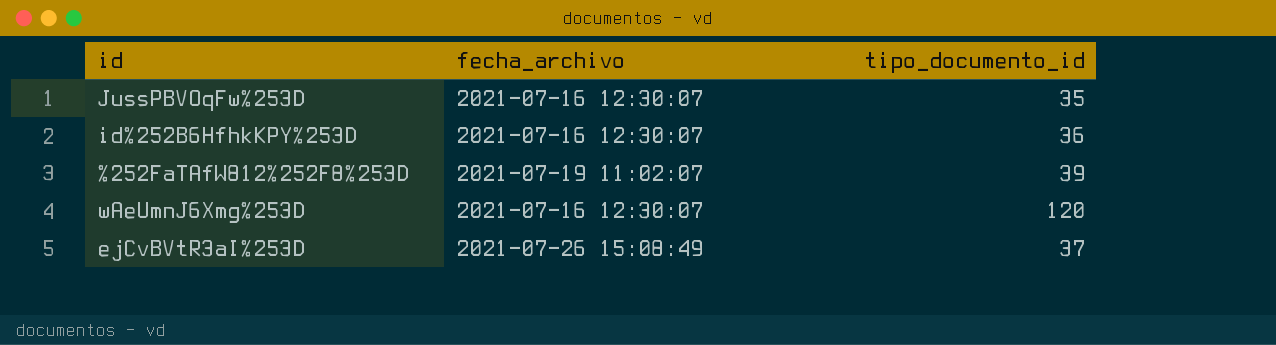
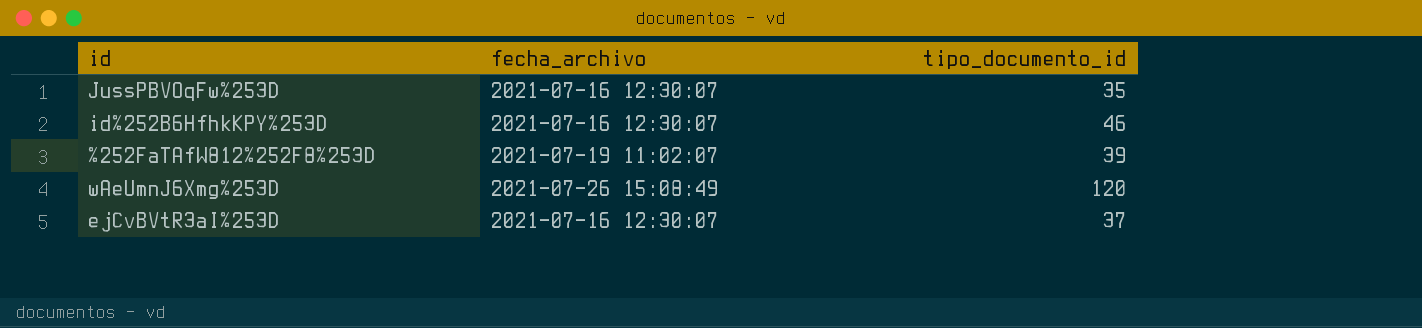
id%252B6HfhkKPY%253D | tipo_documento_id: 36 -> 46
wAeUmnJ6Xmg%253D | fecha_archivo: 2021-07-16 12:30:07 -> 2021-07-26 15:08:49
ejCvBVtR3aI%253D | fecha_archivo: 2021-07-26 15:08:49 -> 2021-07-16 12:30:07

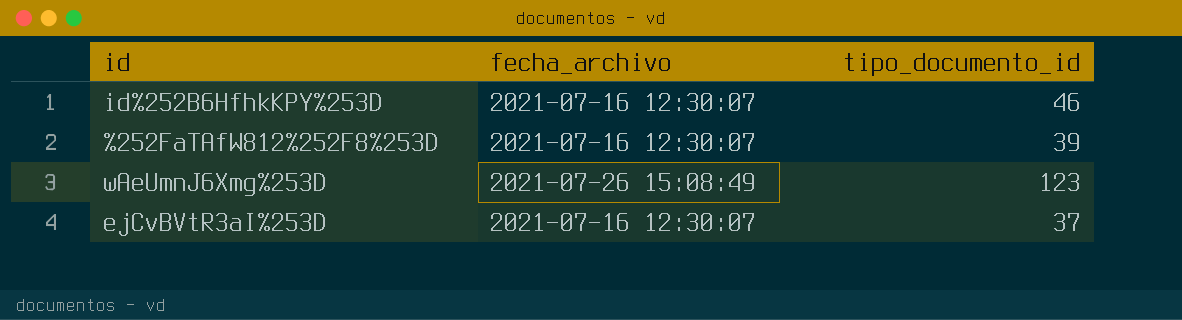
row JussPBVOqFw%253D: 2021-07-16 12:30:07 | 35 -> none
%252FaTAfW812%252F8%253D | fecha_archivo: 2021-07-19 11:02:07 -> 2021-07-16 12:30:07
wAeUmnJ6Xmg%253D | tipo_documento_id: 120 -> 123

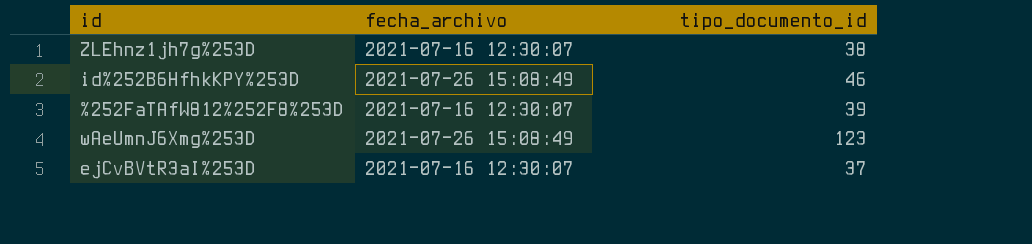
row ZLEhnz1jh7g%253D: none -> 2021-07-16 12:30:07 | 38
id%252B6HfhkKPY%253D | fecha_archivo: 2021-07-16 12:30:07 -> 2021-07-26 15:08:49

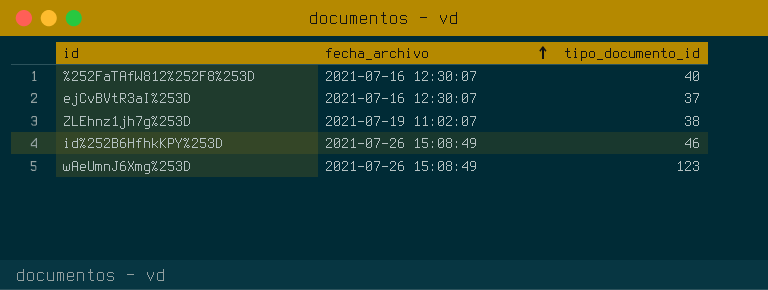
row order: none -> fecha_archivo ascending
%252FaTAfW812%252F8%253D | tipo_documento_id: 39 -> 40
ZLEhnz1jh7g%253D | fecha_archivo: 2021-07-16 12:30:07 -> 2021-07-19 11:02:07

